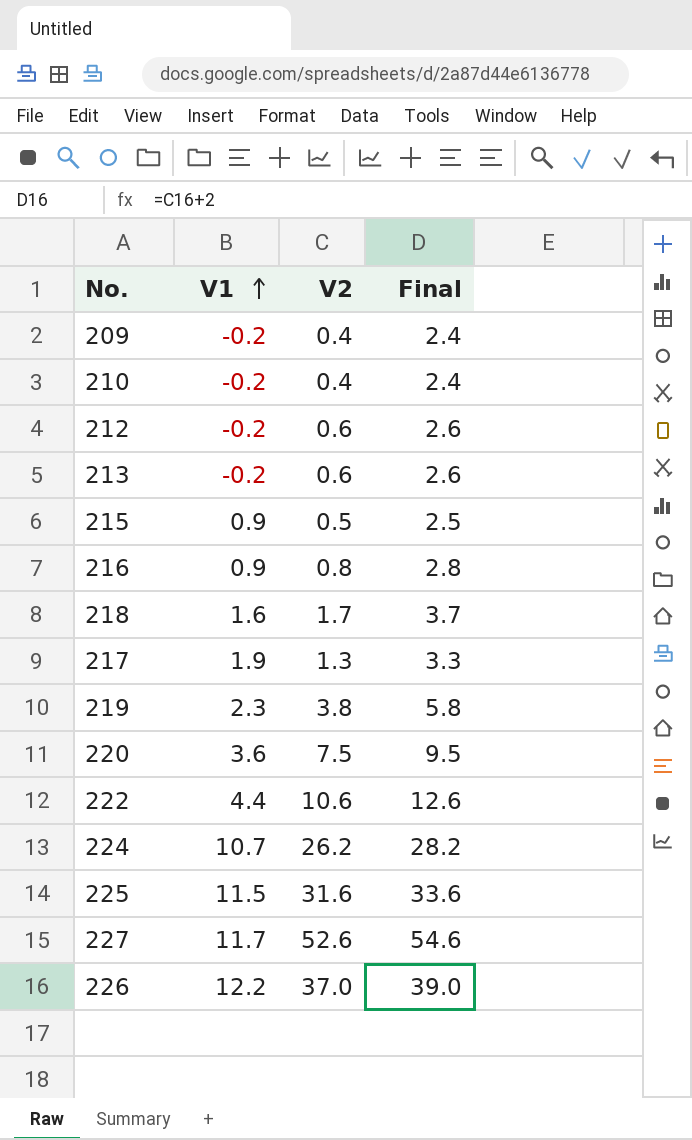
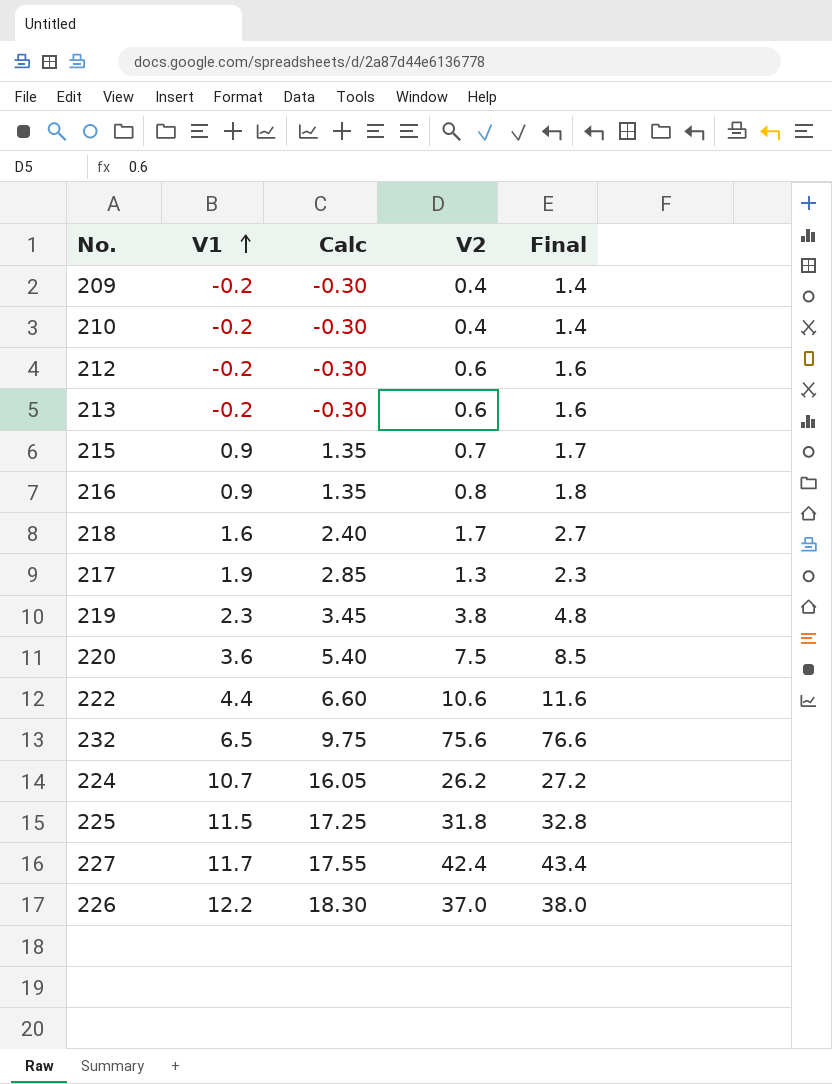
column Calc | formula: none -> [V1] * 1.5
column Final | formula: [V2] + 2 -> [V2] + 1
215 | V2: 0.5 -> 0.7
row 232: none -> 6.5 | 9.75 | 75.6 | 76.6
225 | V2: 31.6 -> 31.8
227 | V2: 52.6 -> 42.4

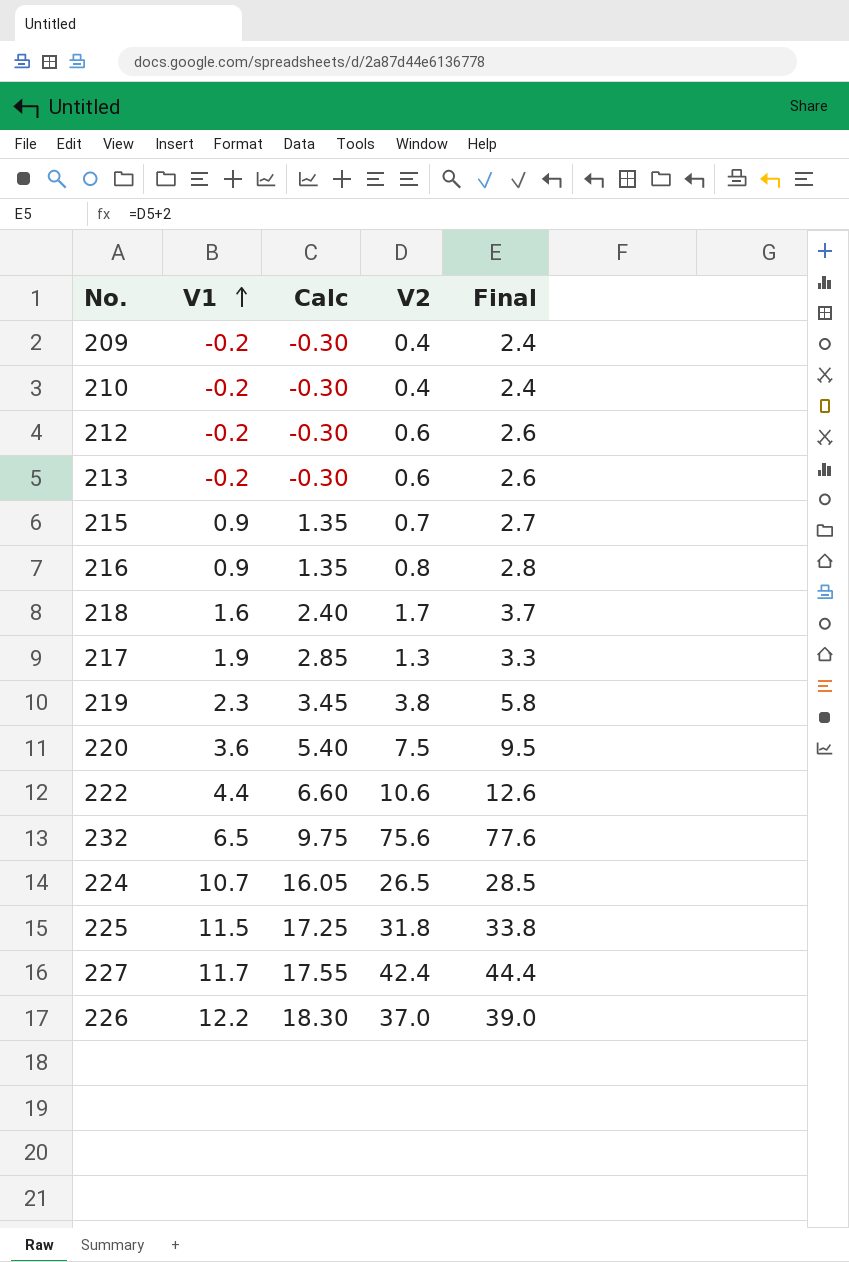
column Final | formula: [V2] + 1 -> [V2] + 2
224 | V2: 26.2 -> 26.5

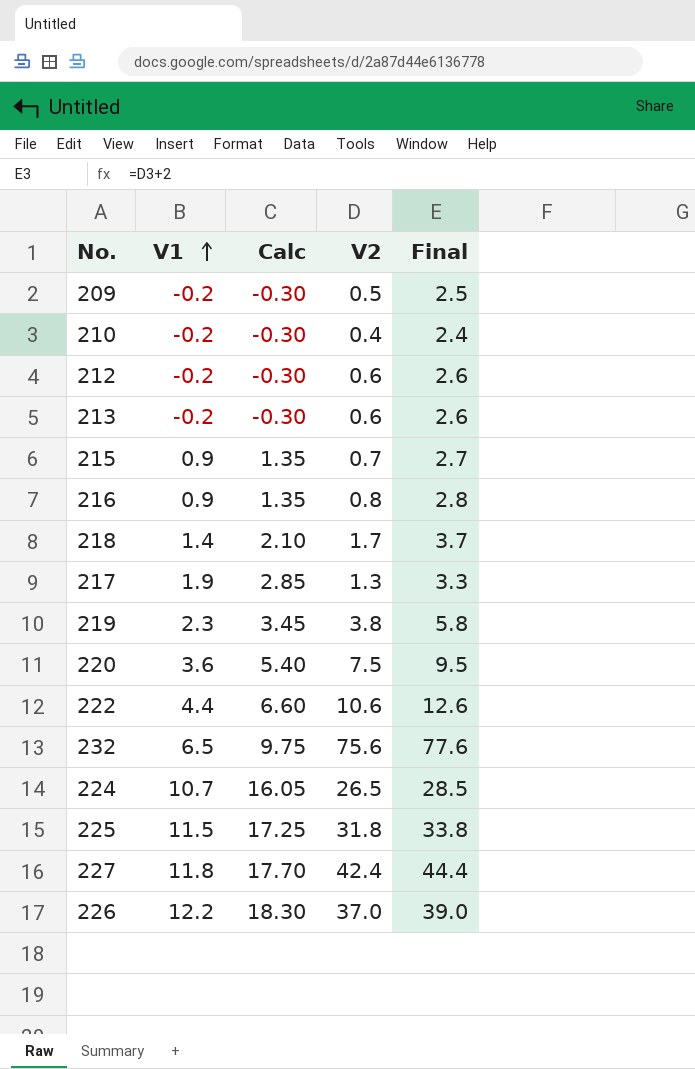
209 | V2: 0.4 -> 0.5
209 | Final: 2.4 -> 2.5
218 | V1: 1.6 -> 1.4
218 | Calc: 2.40 -> 2.10
227 | V1: 11.7 -> 11.8
227 | Calc: 17.55 -> 17.70

